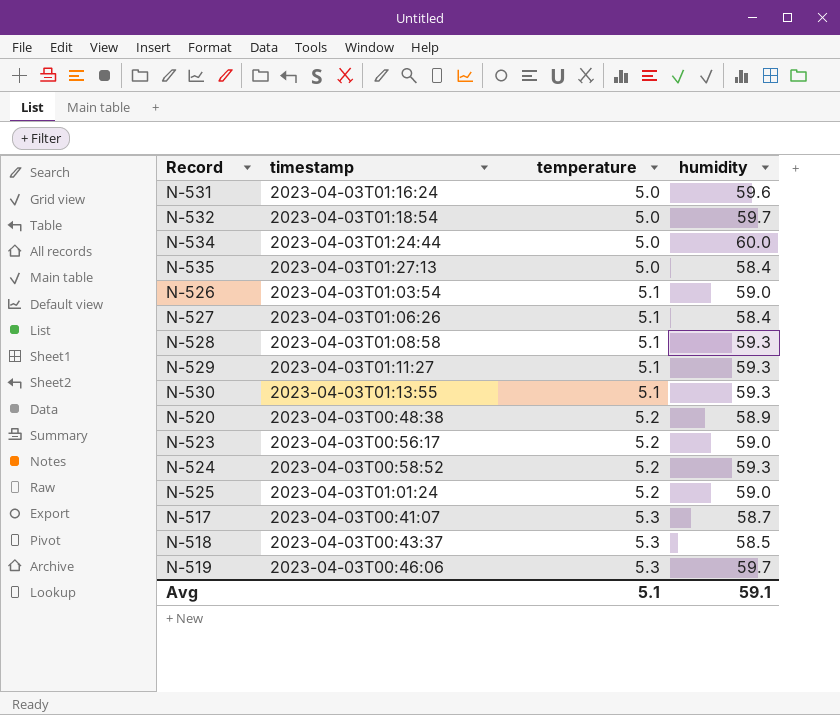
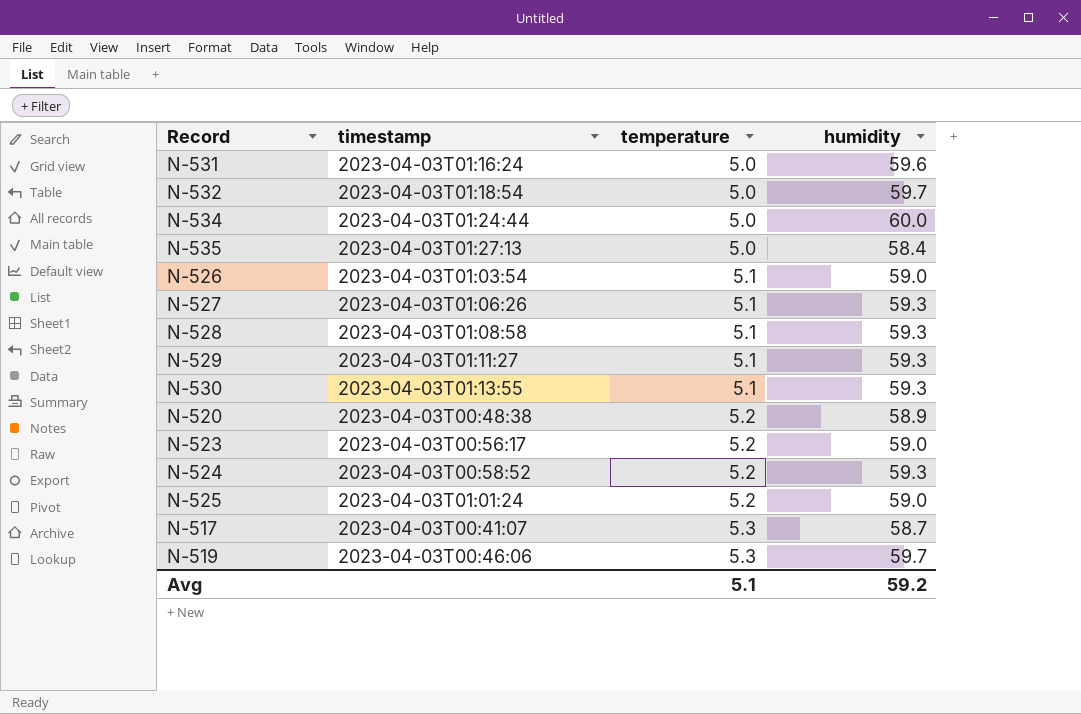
row N-518: 2023-04-03T00:43:37 | 5.3 | 58.5 -> none
N-527 | humidity: 58.4 -> 59.3
Avg | humidity: 59.1 -> 59.2

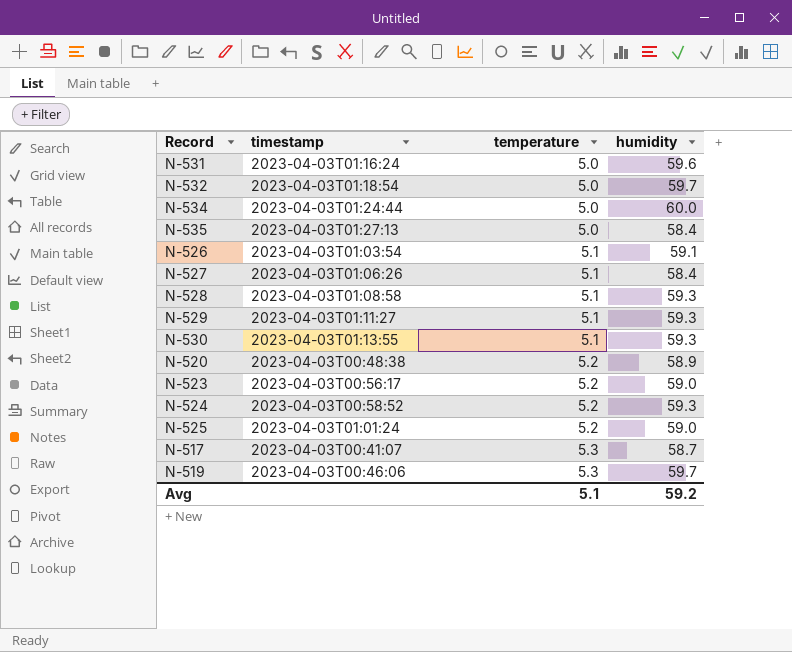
N-526 | humidity: 59.0 -> 59.1
N-527 | humidity: 59.3 -> 58.4

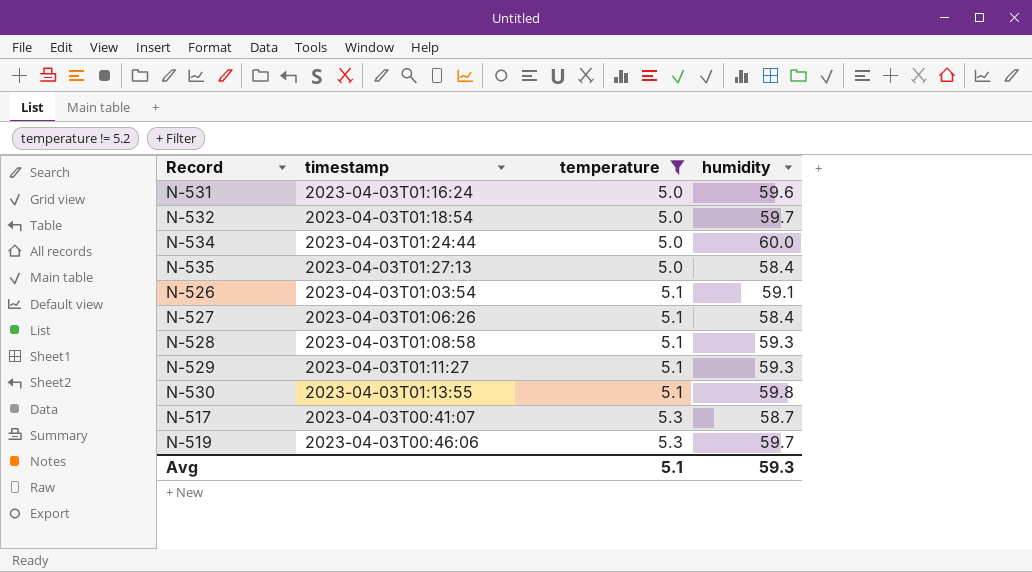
filter: none -> temperature != 5.2
N-530 | humidity: 59.3 -> 59.8
Avg | humidity: 59.2 -> 59.3

